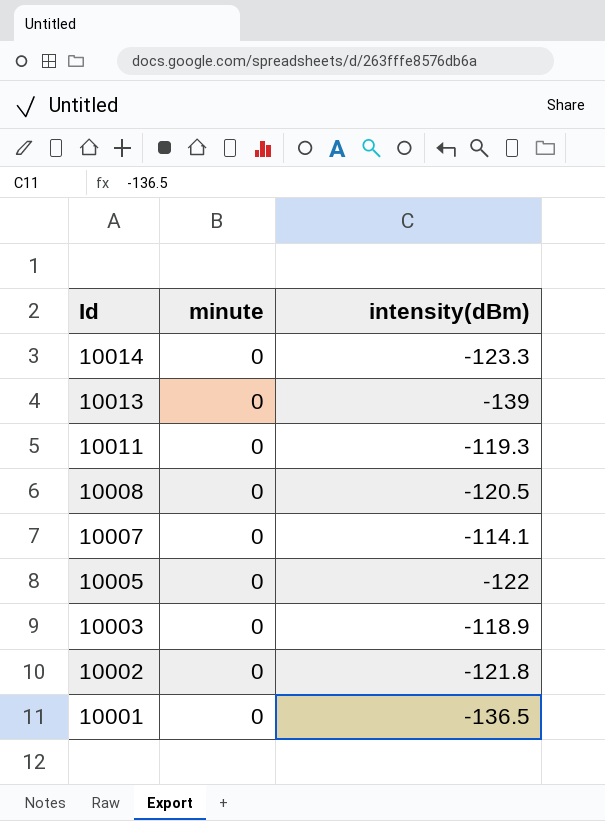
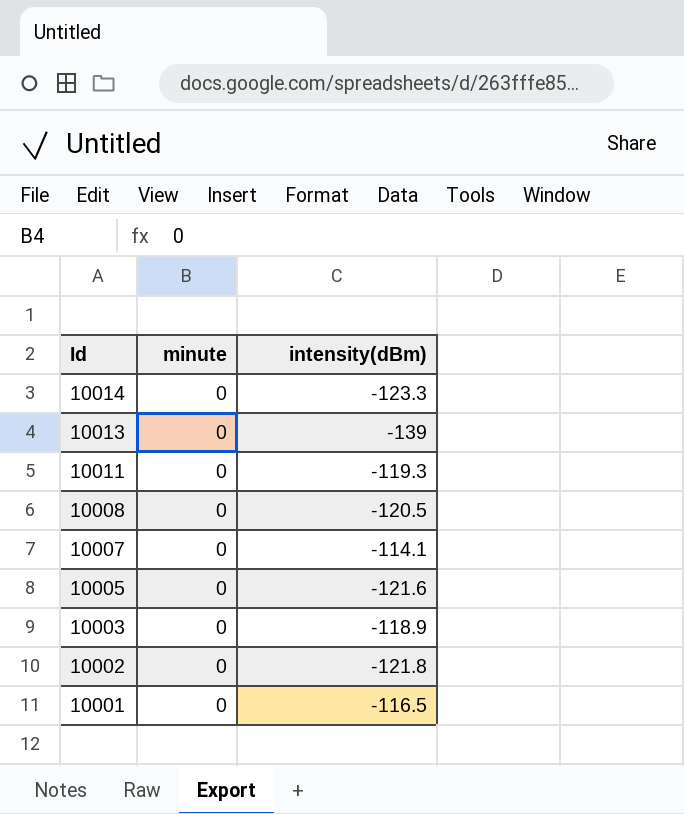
10005 | intensity(dBm): -122 -> -121.6
10001 | intensity(dBm): -136.5 -> -116.5

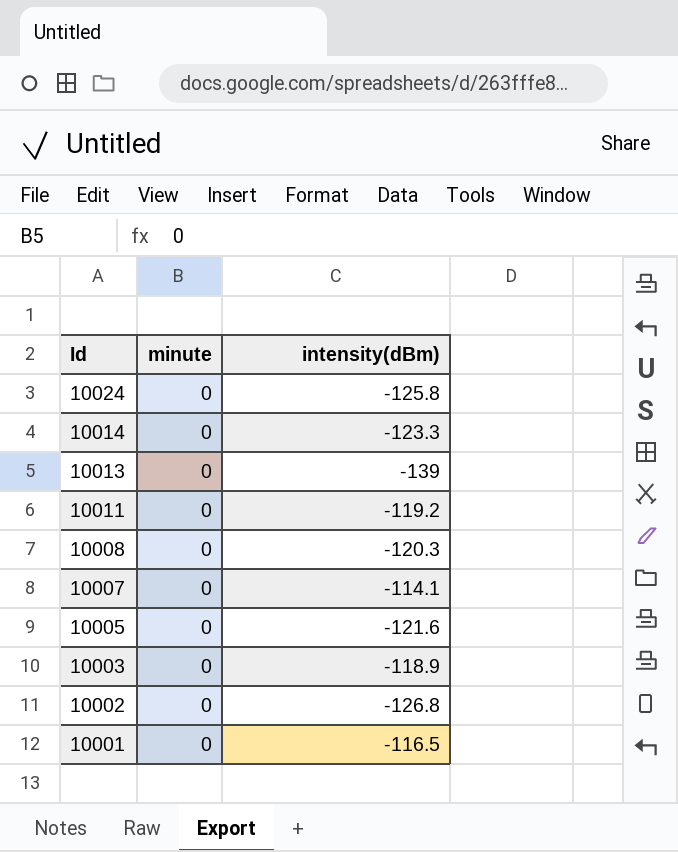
row 10024: none -> 0 | -125.8
10011 | intensity(dBm): -119.3 -> -119.2
10008 | intensity(dBm): -120.5 -> -120.3
10002 | intensity(dBm): -121.8 -> -126.8

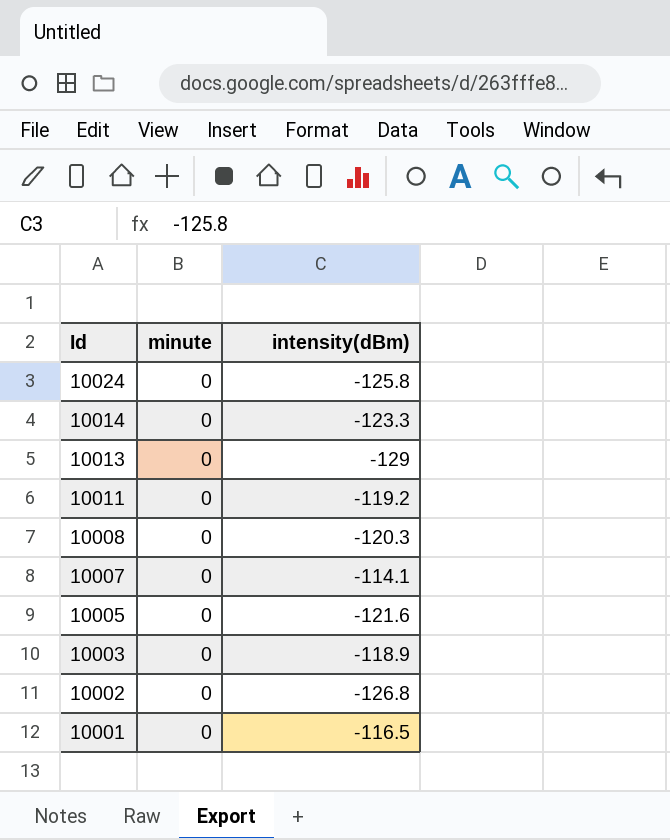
10013 | intensity(dBm): -139 -> -129

